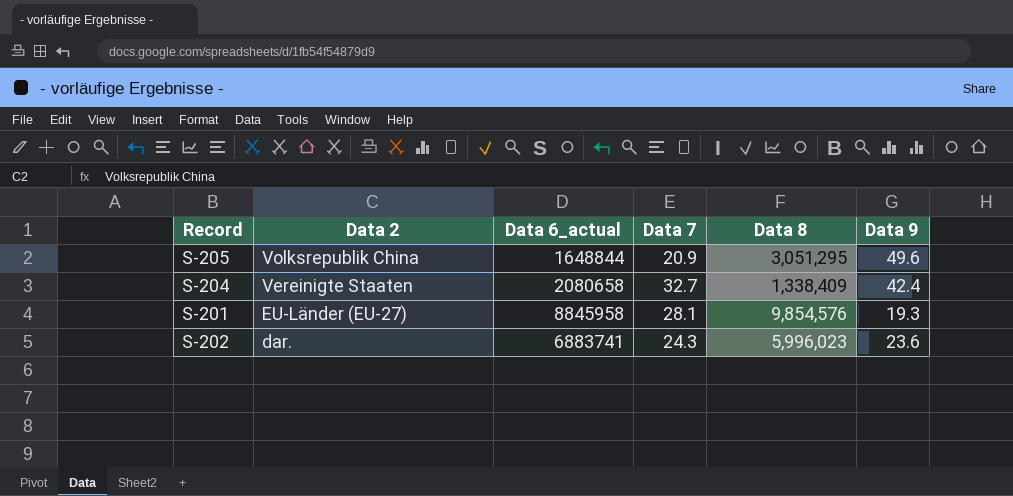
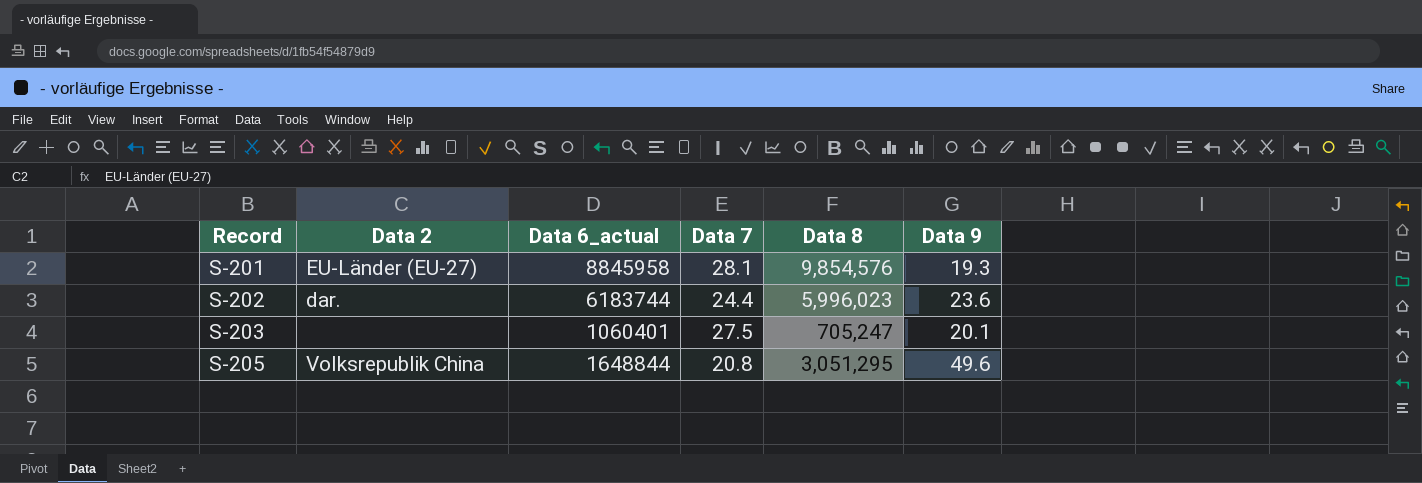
row order: Data 2 descending -> Record ascending
row S-204: Vereinigte Staaten | 2080658 | 32.7 | 1,338,409 | 42.4 -> none
S-202 | Data 6_actual: 6883741 -> 6183744
S-202 | Data 7: 24.3 -> 24.4
row S-203: none -> none | 1060401 | 27.5 | 705,247 | 20.1
S-205 | Data 7: 20.9 -> 20.8

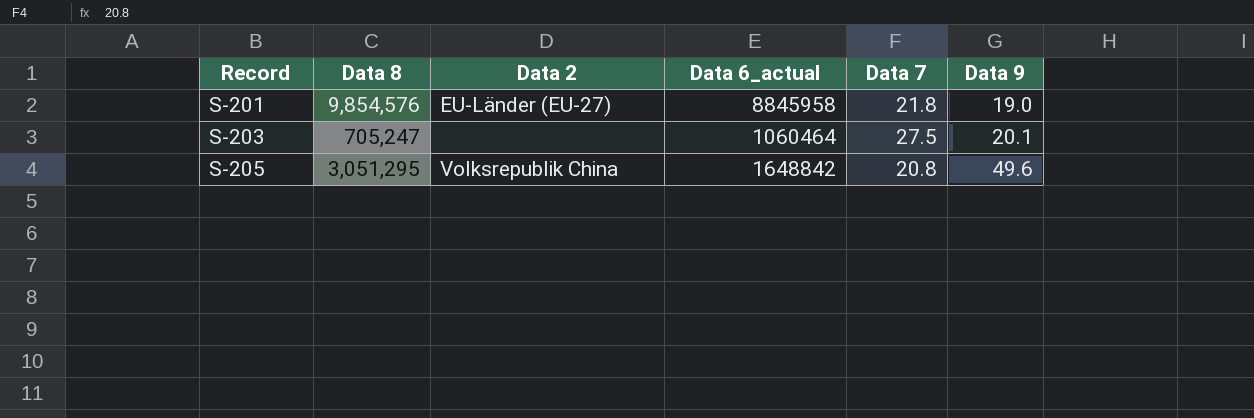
column Data 8 | position: 5 -> 2
row S-202: dar. | 6183744 | 24.4 | 5,996,023 | 23.6 -> none
S-201 | Data 7: 28.1 -> 21.8
S-201 | Data 9: 19.3 -> 19.0
S-203 | Data 6_actual: 1060401 -> 1060464
S-205 | Data 6_actual: 1648844 -> 1648842

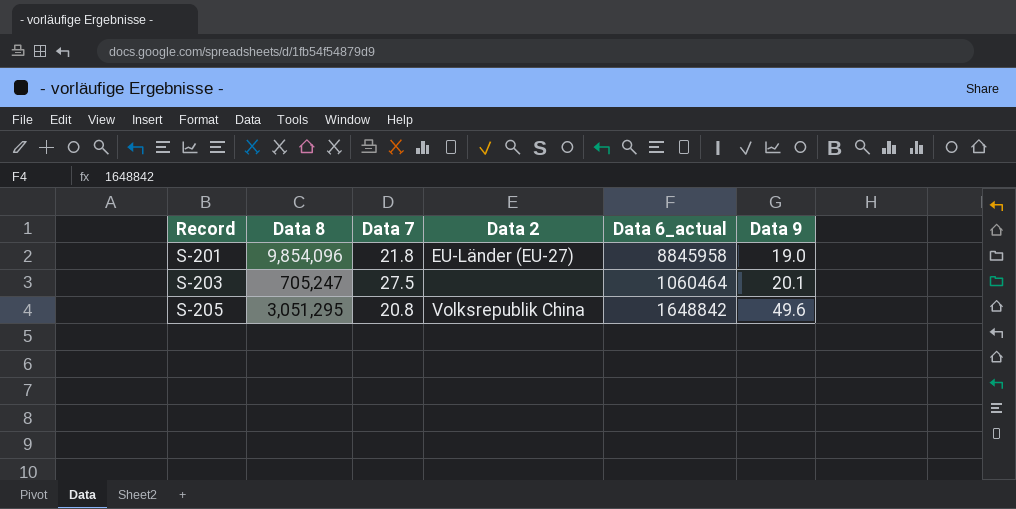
column Data 7 | position: 5 -> 3
S-201 | Data 8: 9,854,576 -> 9,854,096

